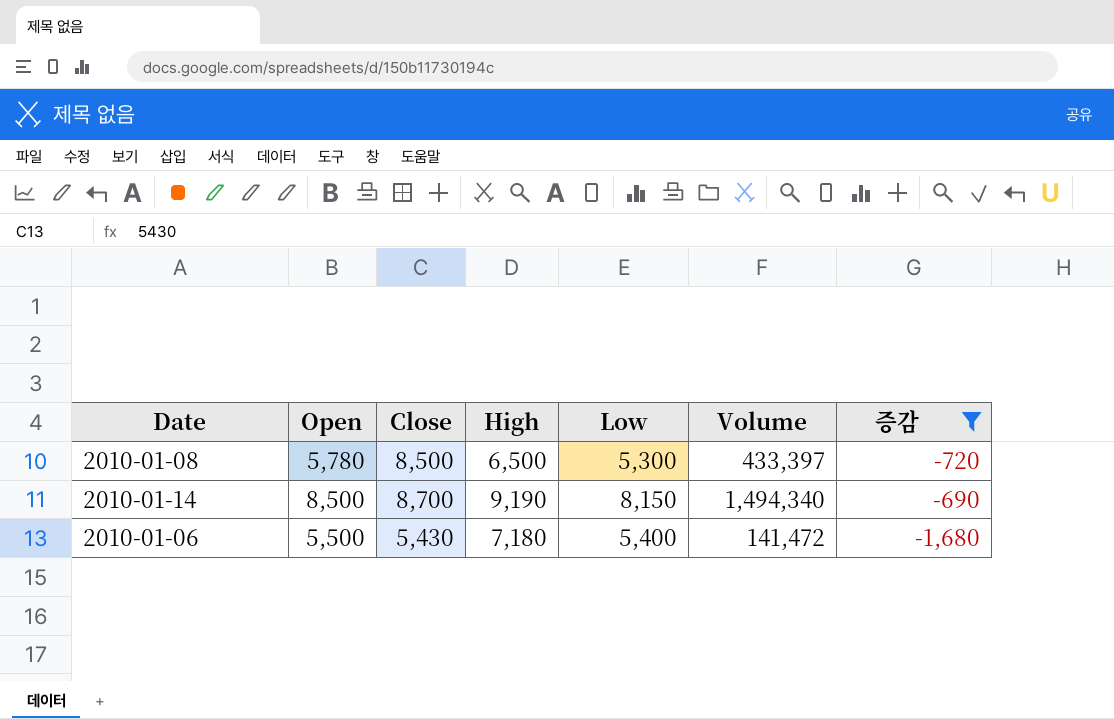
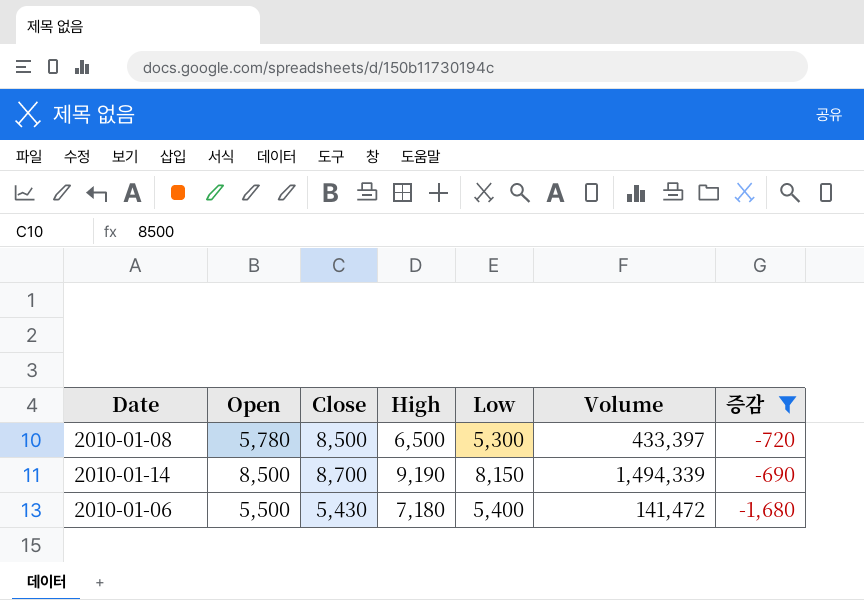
2010-01-14 | Volume: 1,494,340 -> 1,494,339

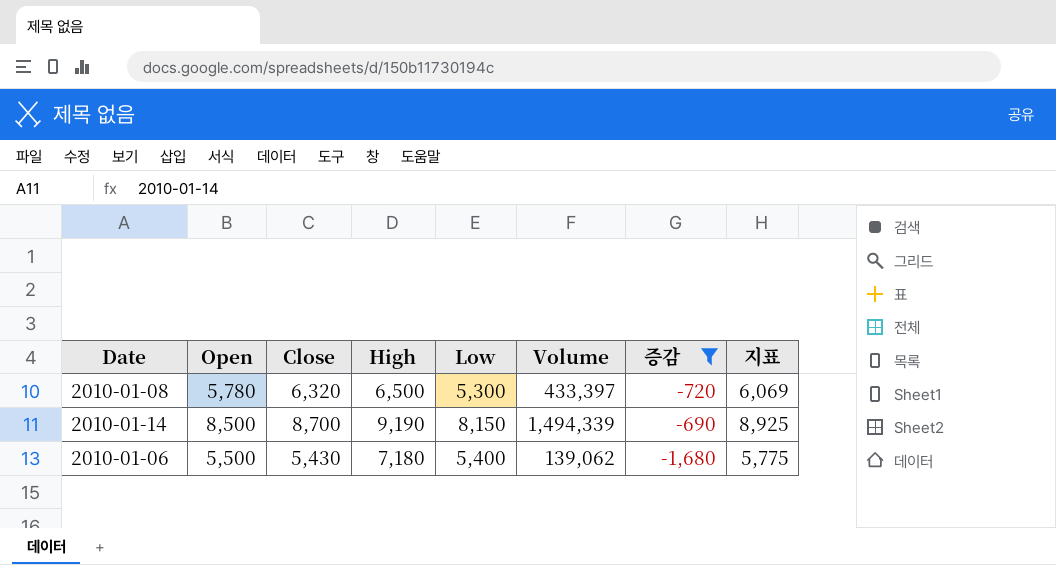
column 지표 | formula: none -> [Open] * 1.05
2010-01-08 | Close: 8,500 -> 6,320
2010-01-06 | Volume: 141,472 -> 139,062

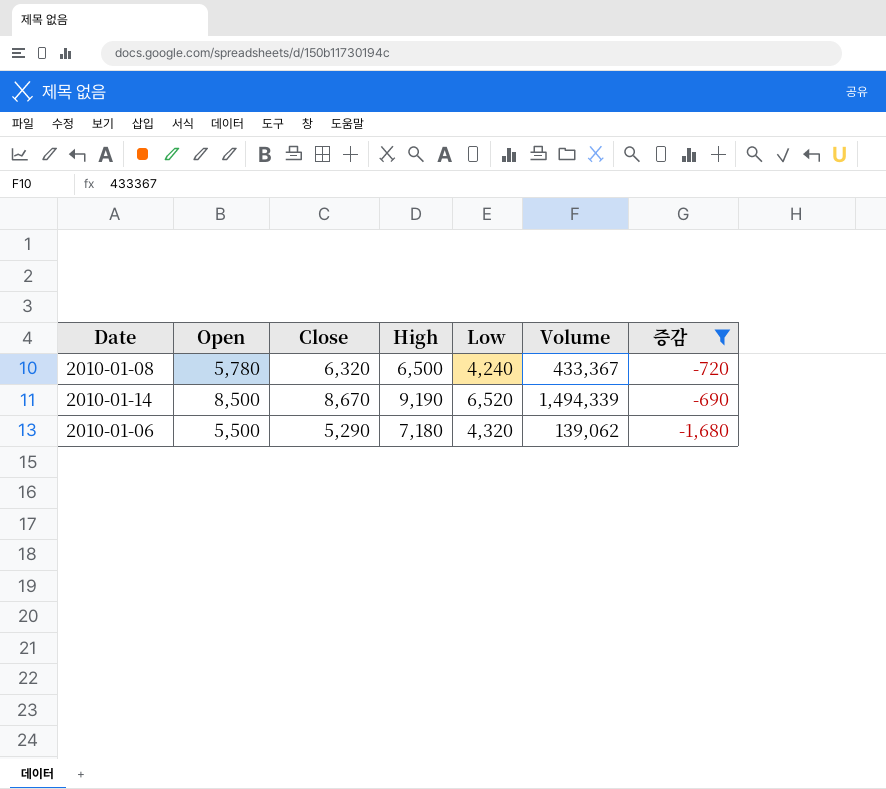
column 지표 | formula: [Open] * 1.05 -> none
2010-01-08 | Low: 5,300 -> 4,240
2010-01-08 | Volume: 433,397 -> 433,367
2010-01-14 | Close: 8,700 -> 8,670
2010-01-14 | Low: 8,150 -> 6,520
2010-01-06 | Close: 5,430 -> 5,290
2010-01-06 | Low: 5,400 -> 4,320

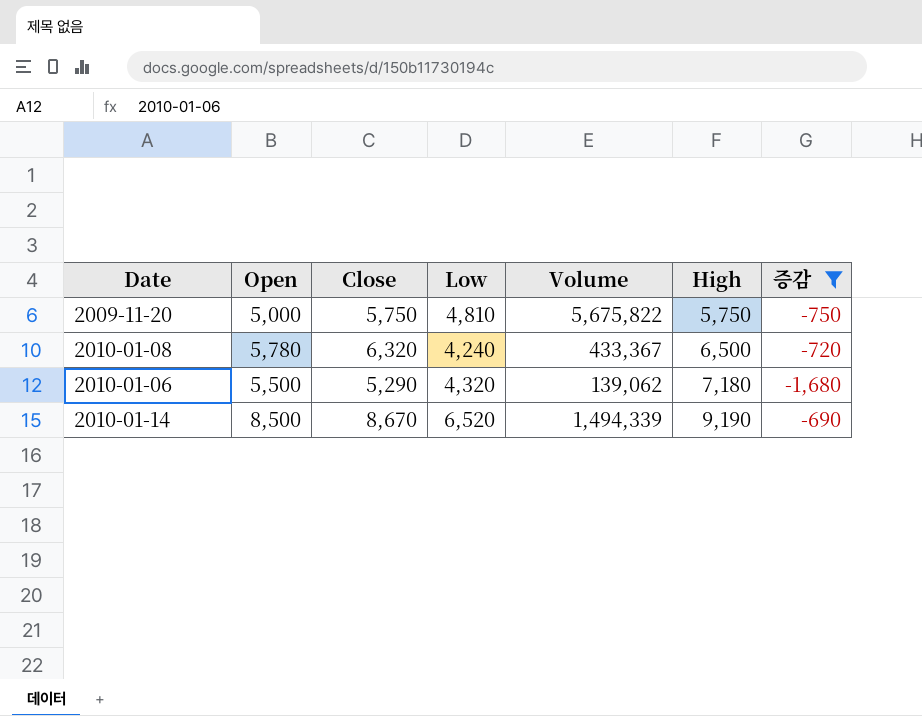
row order: none -> High ascending
column High | position: 4 -> 6
row 2009-11-20: none -> 5,000 | 5,750 | 4,810 | 5,675,822 | 5,750 | -750

